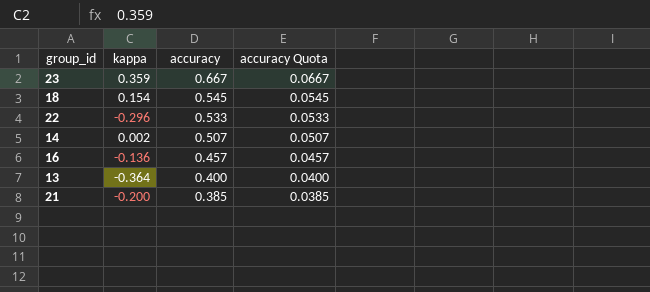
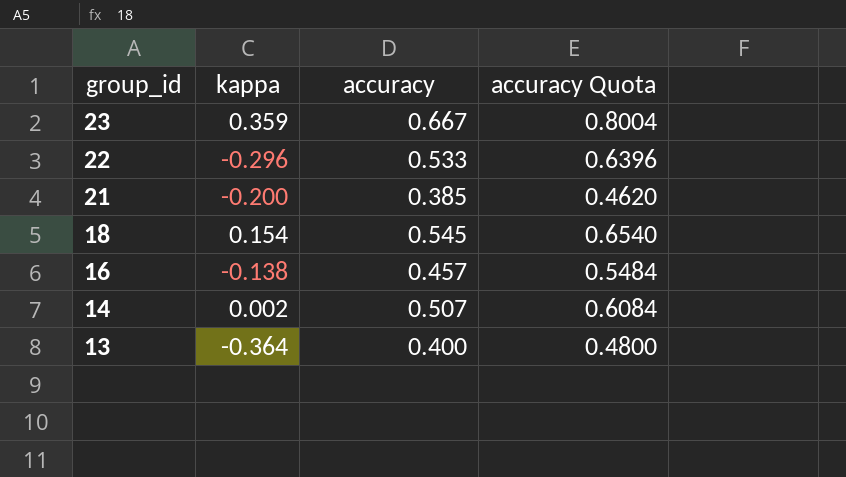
row order: accuracy descending -> group_id descending
column accuracy Quota | formula: [accuracy] * 0.1 -> [accuracy] * 1.2
16 | kappa: -0.136 -> -0.138

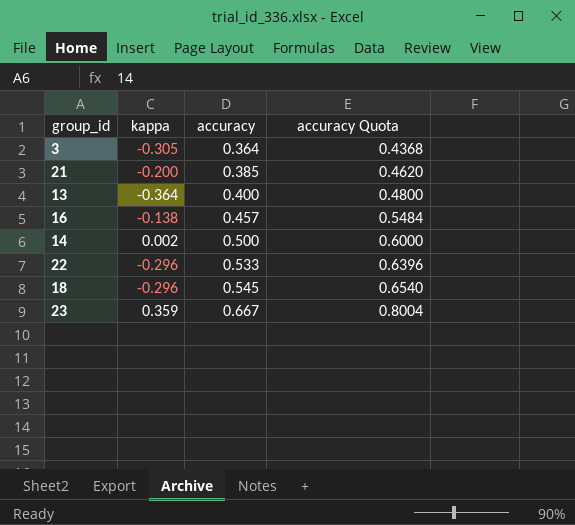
row order: group_id descending -> accuracy ascending
row 3: none -> -0.305 | 0.364 | 0.4368
14 | accuracy: 0.507 -> 0.500
14 | accuracy Quota: 0.6084 -> 0.6000
18 | kappa: 0.154 -> -0.296

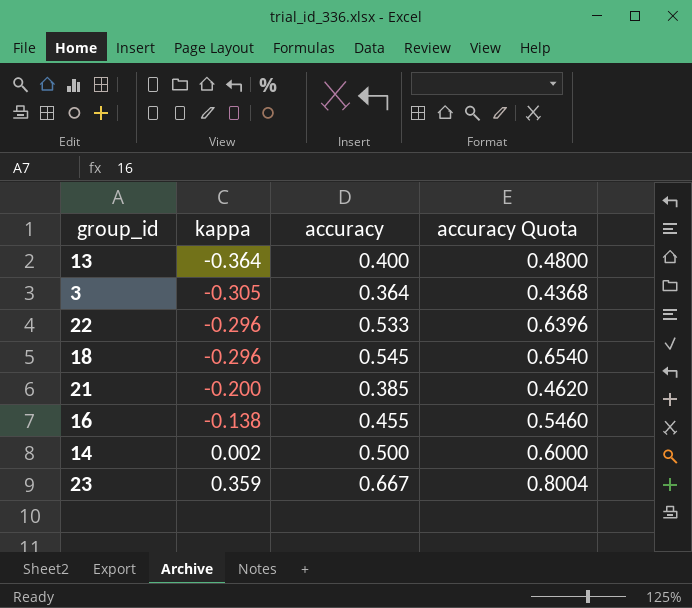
row order: accuracy ascending -> kappa ascending
16 | accuracy: 0.457 -> 0.455
16 | accuracy Quota: 0.5484 -> 0.5460

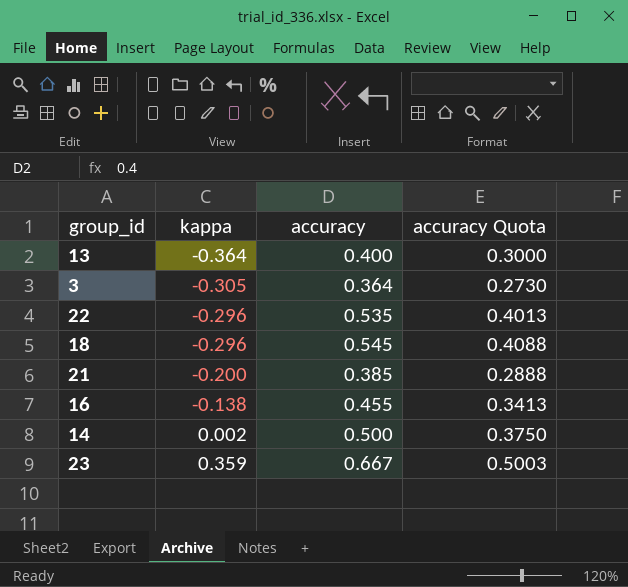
column accuracy Quota | formula: [accuracy] * 1.2 -> [accuracy] * 0.75
22 | accuracy: 0.533 -> 0.535

